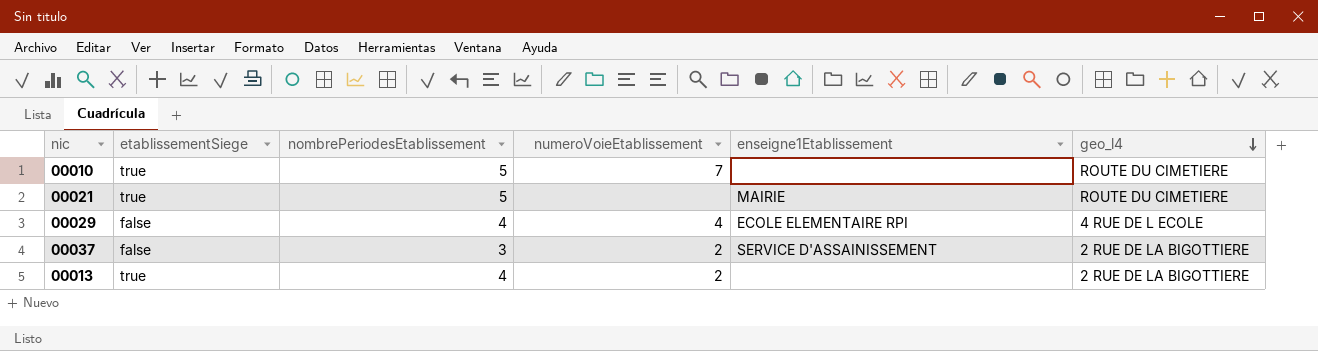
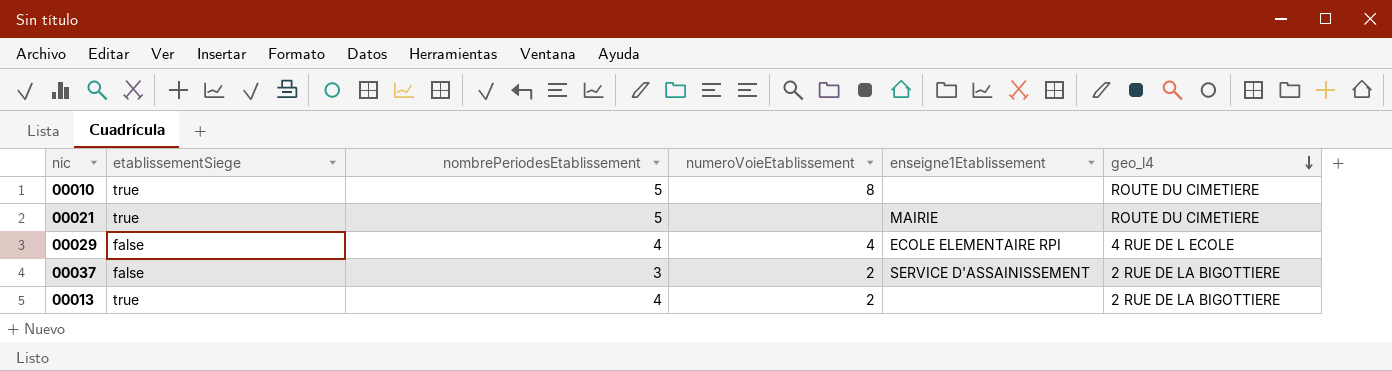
00010 | numeroVoieEtablissement: 7 -> 8

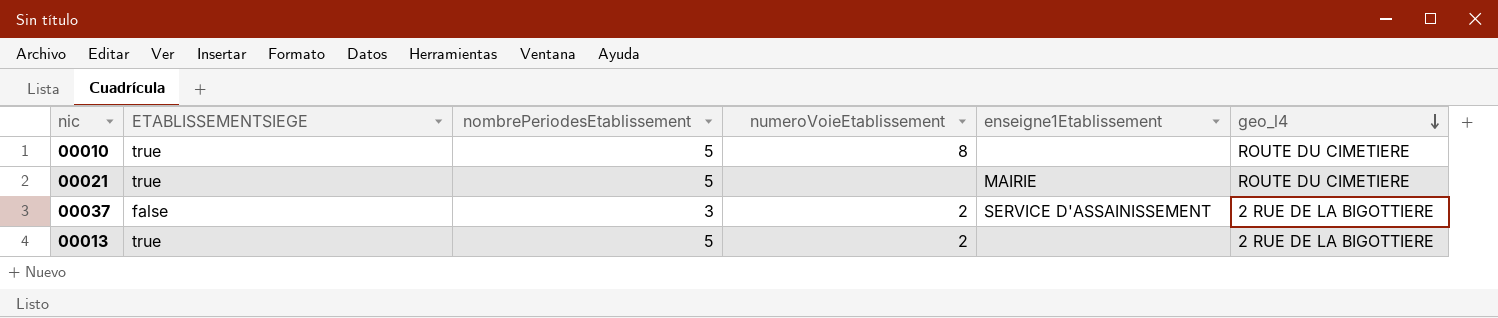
column name: etablissementSiege -> ETABLISSEMENTSIEGE
row 00029: false | 4 | 4 | ECOLE ELEMENTAIRE RPI | 4 RUE DE L ECOLE -> none
00013 | nombrePeriodesEtablissement: 4 -> 5

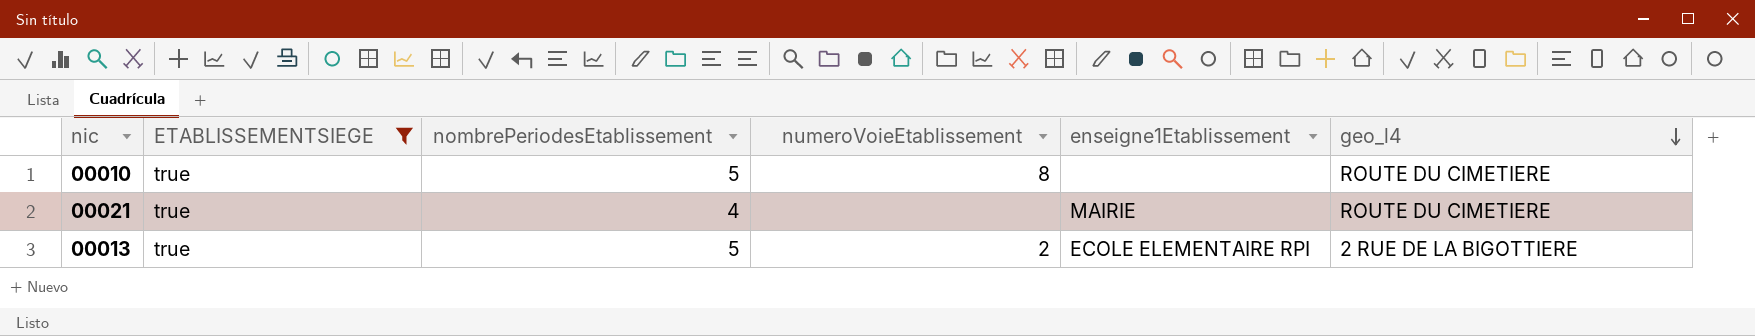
filter: none -> ETABLISSEMENTSIEGE = true
00021 | nombrePeriodesEtablissement: 5 -> 4
00013 | enseigne1Etablissement: none -> ECOLE ELEMENTAIRE RPI

